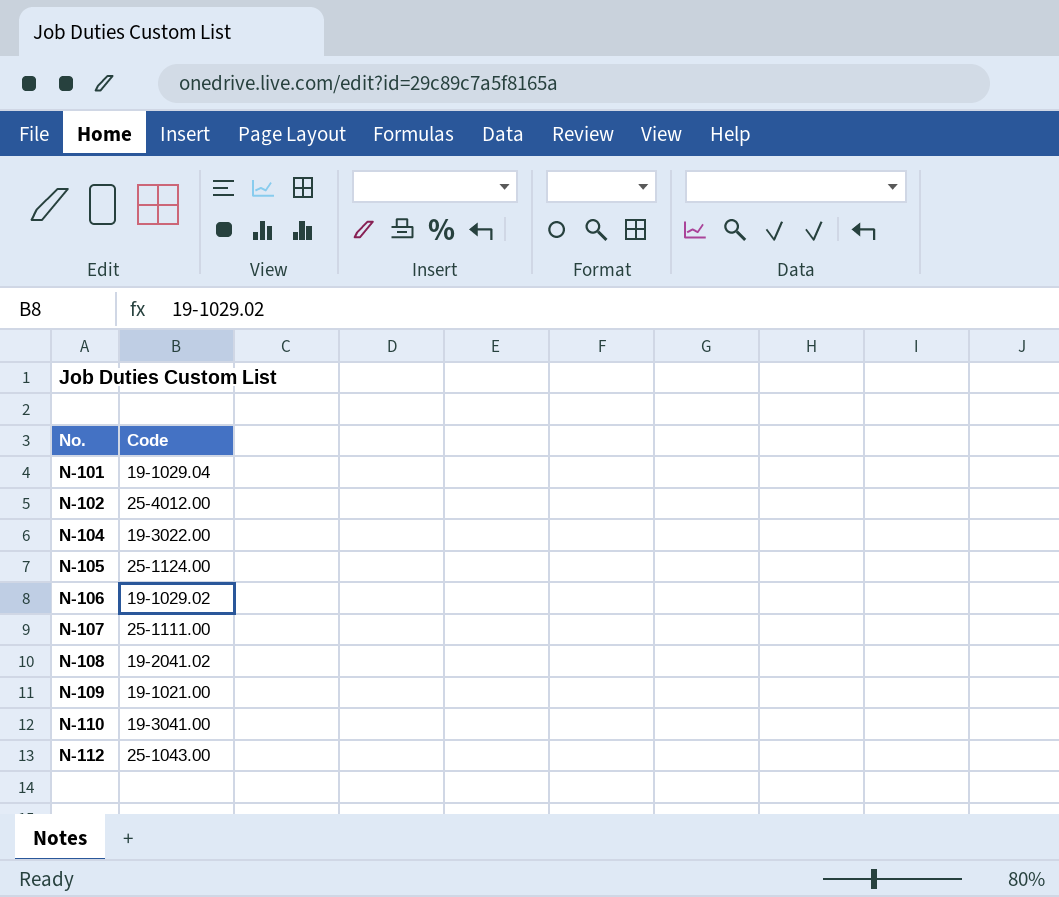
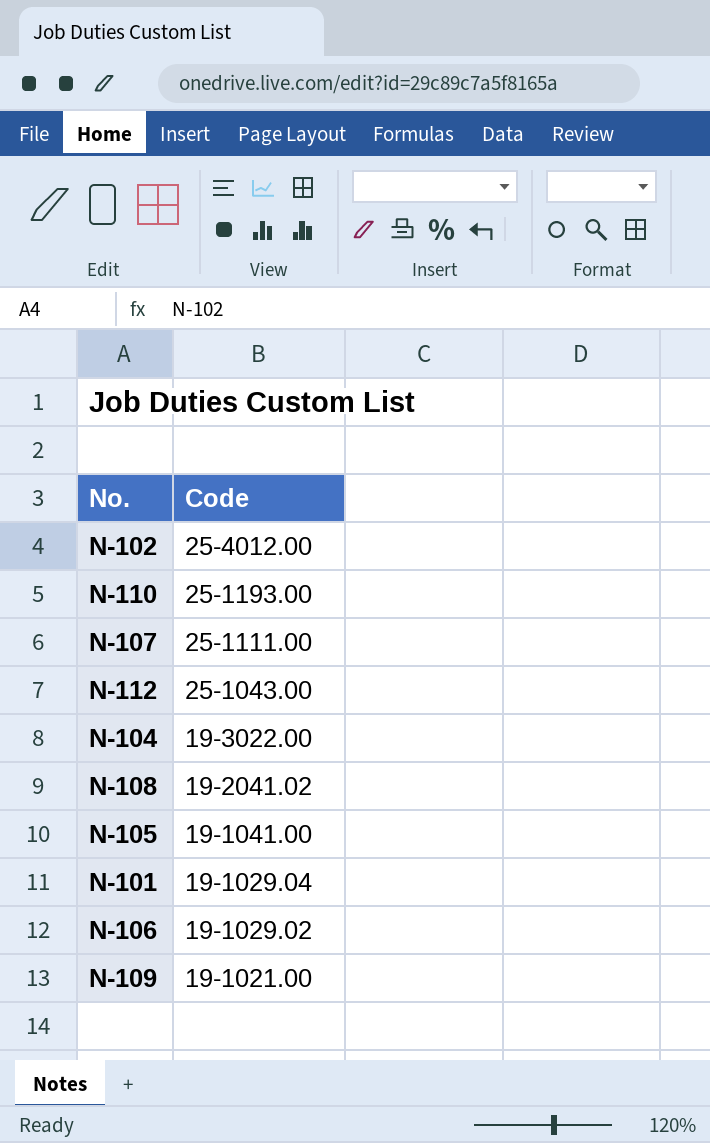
row order: No. ascending -> Code descending
N-110 | Code: 19-3041.00 -> 25-1193.00
N-105 | Code: 25-1124.00 -> 19-1041.00

